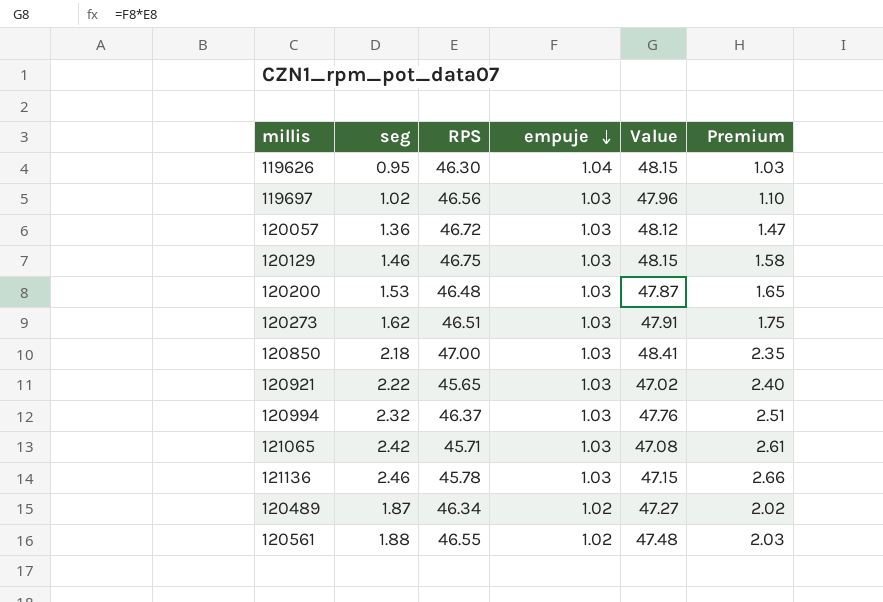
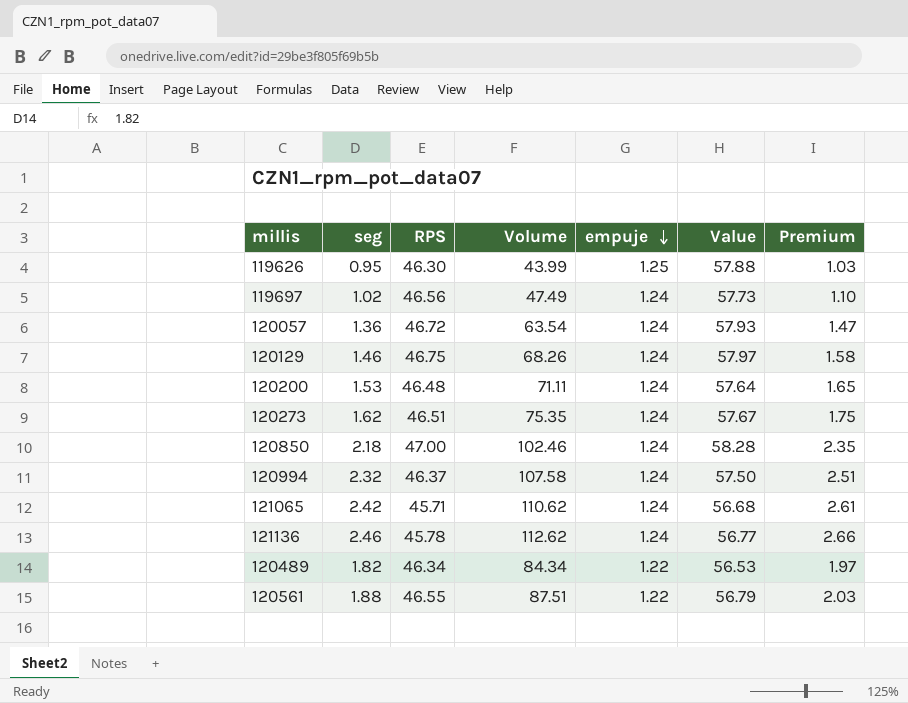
column Volume | formula: none -> [seg] * [RPS]
row 120921: 2.22 | 45.65 | 1.03 | 47.02 | 2.40 -> none
119626 | empuje: 1.04 -> 1.25
119626 | Value: 48.15 -> 57.88
119697 | empuje: 1.03 -> 1.24
119697 | Value: 47.96 -> 57.73
120057 | empuje: 1.03 -> 1.24
120057 | Value: 48.12 -> 57.93
120129 | empuje: 1.03 -> 1.24
120129 | Value: 48.15 -> 57.97
120200 | empuje: 1.03 -> 1.24
120200 | Value: 47.87 -> 57.64
120273 | empuje: 1.03 -> 1.24
120273 | Value: 47.91 -> 57.67
120850 | empuje: 1.03 -> 1.24
120850 | Value: 48.41 -> 58.28
120994 | empuje: 1.03 -> 1.24
120994 | Value: 47.76 -> 57.50
121065 | empuje: 1.03 -> 1.24
121065 | Value: 47.08 -> 56.68
121136 | empuje: 1.03 -> 1.24
121136 | Value: 47.15 -> 56.77
120489 | seg: 1.87 -> 1.82
120489 | empuje: 1.02 -> 1.22
120489 | Value: 47.27 -> 56.53
120489 | Premium: 2.02 -> 1.97
120561 | empuje: 1.02 -> 1.22
120561 | Value: 47.48 -> 56.79

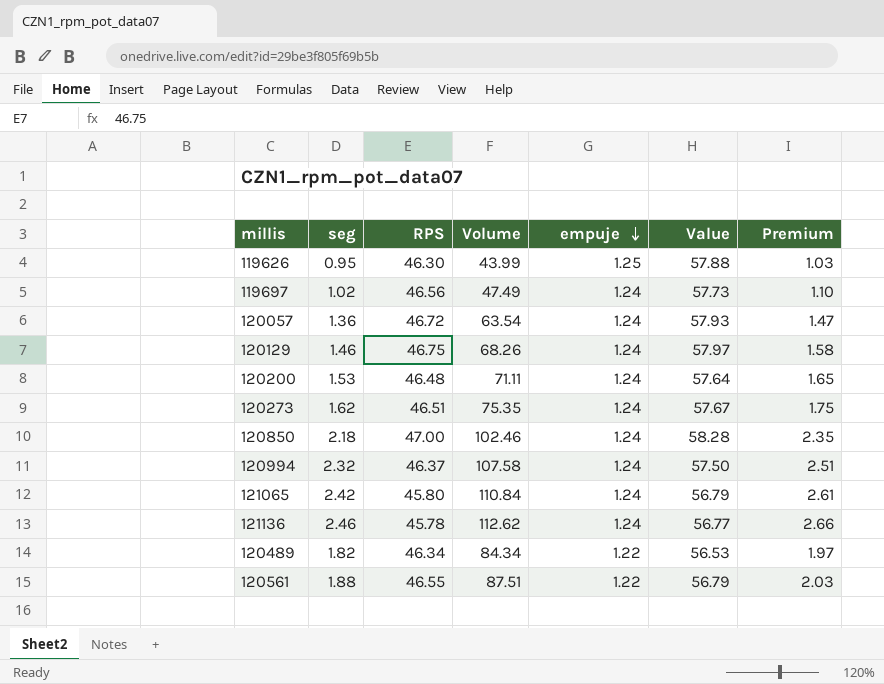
121065 | RPS: 45.71 -> 45.80
121065 | Volume: 110.62 -> 110.84
121065 | Value: 56.68 -> 56.79

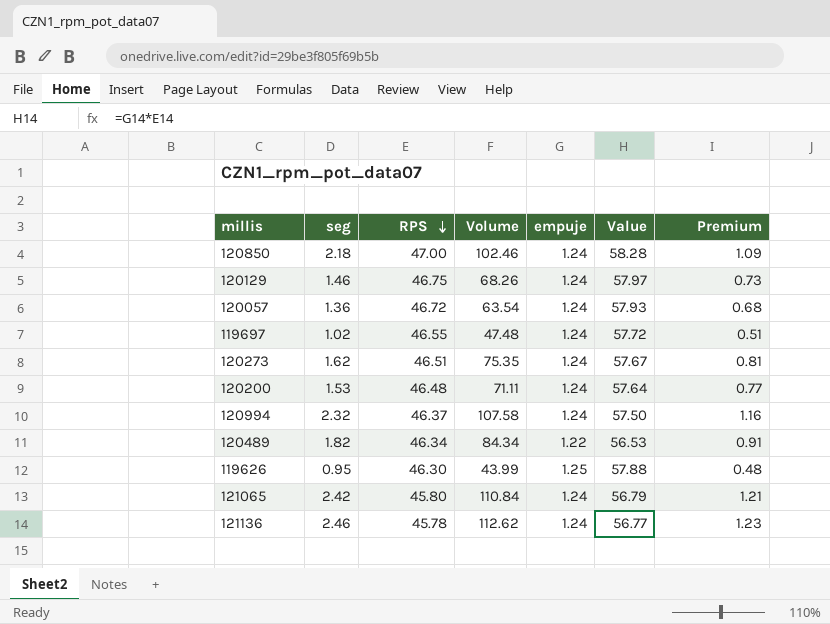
row order: empuje descending -> RPS descending
column Premium | formula: [seg] * 1.08 -> [seg] * 0.5
row 120561: 1.88 | 46.55 | 87.51 | 1.22 | 56.79 | 2.03 -> none
119697 | RPS: 46.56 -> 46.55
119697 | Volume: 47.49 -> 47.48
119697 | Value: 57.73 -> 57.72

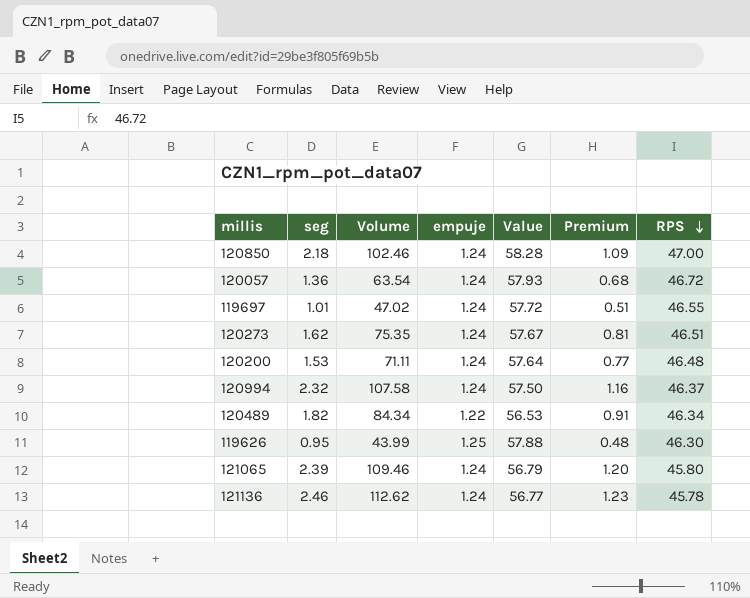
column RPS | position: 3 -> 7
row 120129: 1.46 | 46.75 | 68.26 | 1.24 | 57.97 | 0.73 -> none
119697 | seg: 1.02 -> 1.01
119697 | Volume: 47.48 -> 47.02
121065 | seg: 2.42 -> 2.39
121065 | Volume: 110.84 -> 109.46
121065 | Premium: 1.21 -> 1.20

